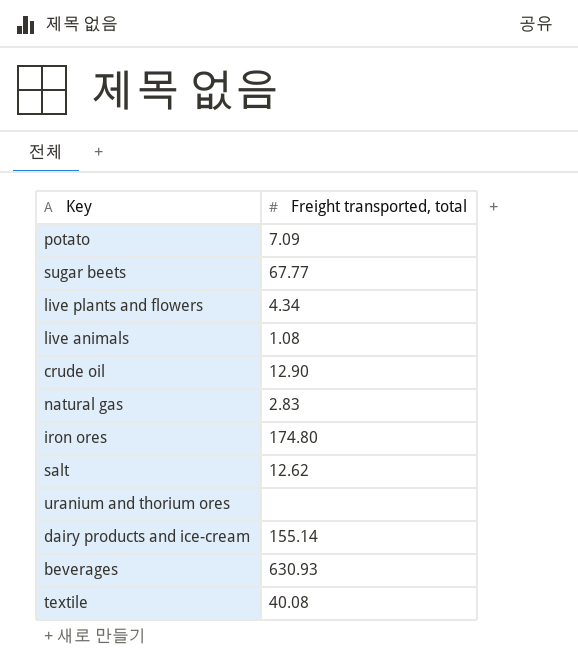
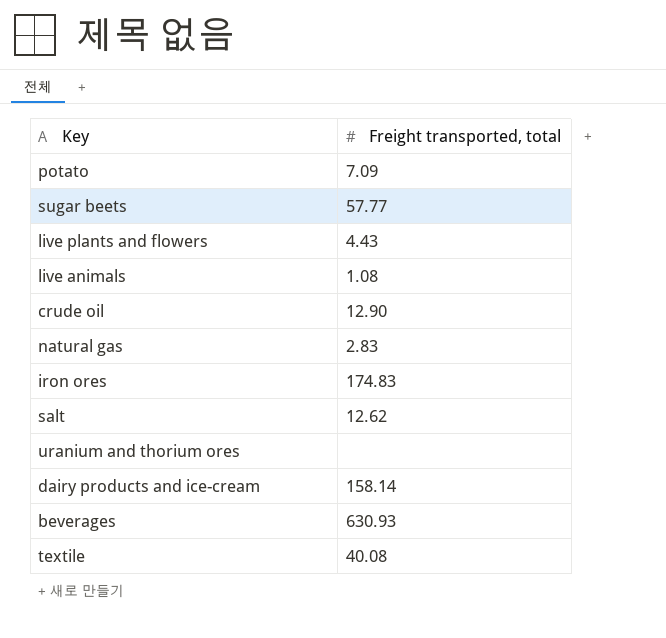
sugar beets | Freight transported, total: 67.77 -> 57.77
live plants and flowers | Freight transported, total: 4.34 -> 4.43
iron ores | Freight transported, total: 174.80 -> 174.83
dairy products and ice-cream | Freight transported, total: 155.14 -> 158.14

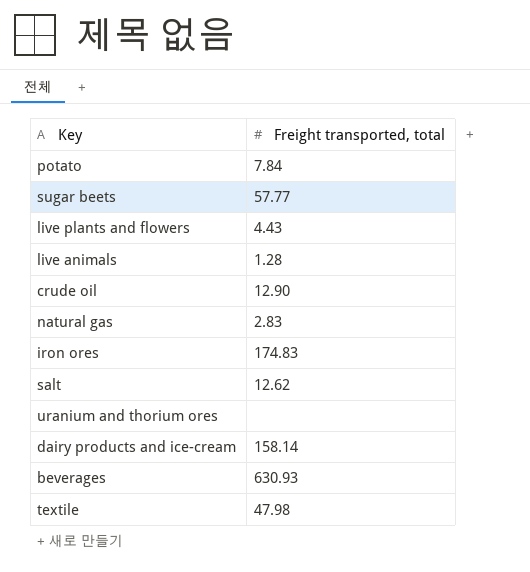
potato | Freight transported, total: 7.09 -> 7.84
live animals | Freight transported, total: 1.08 -> 1.28
textile | Freight transported, total: 40.08 -> 47.98

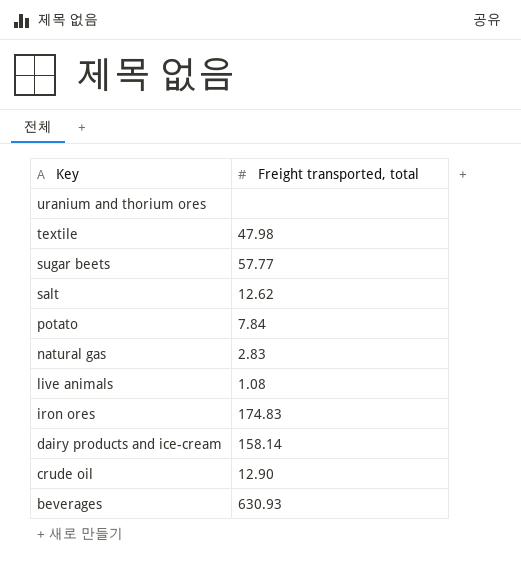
row order: none -> Key descending
row live plants and flowers: 4.43 -> none
live animals | Freight transported, total: 1.28 -> 1.08

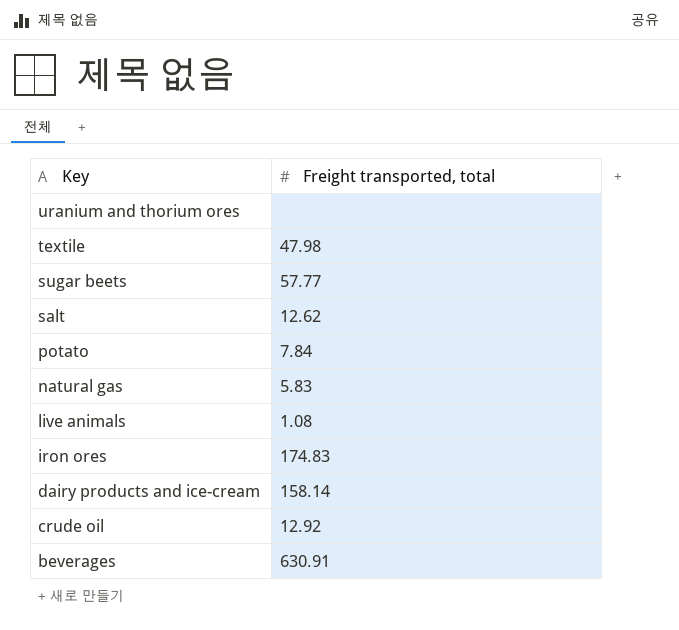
natural gas | Freight transported, total: 2.83 -> 5.83
crude oil | Freight transported, total: 12.90 -> 12.92
beverages | Freight transported, total: 630.93 -> 630.91

